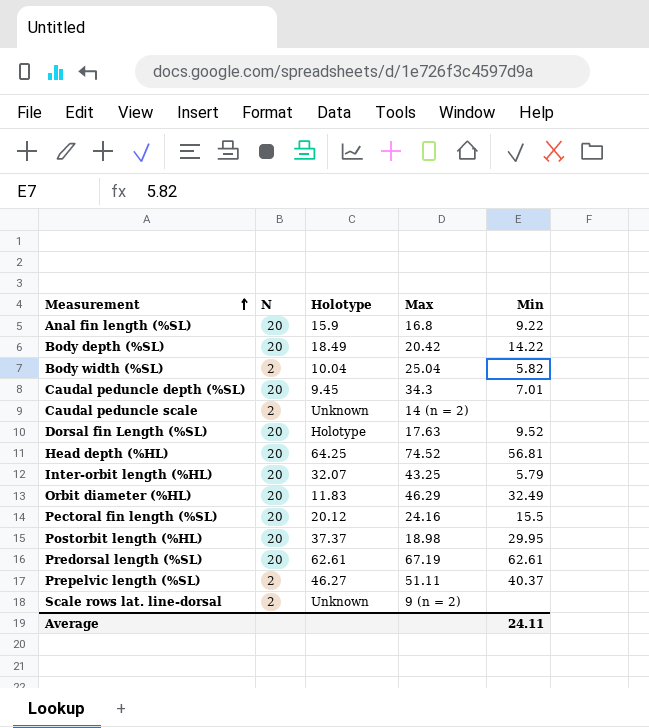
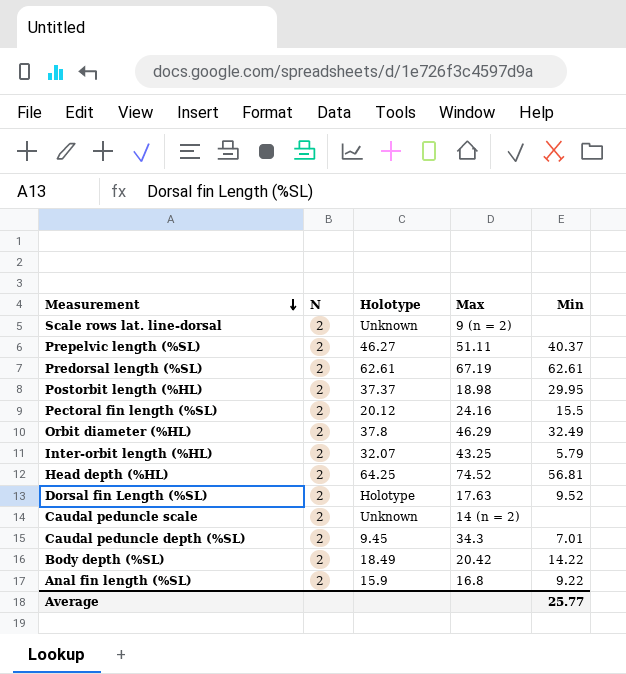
row order: Measurement ascending -> Measurement descending
row Body width (%SL): 2 | 10.04 | 25.04 | 5.82 -> none
Predorsal length (%SL) | N: 20 -> 2
Postorbit length (%HL) | N: 20 -> 2
Pectoral fin length (%SL) | N: 20 -> 2
Orbit diameter (%HL) | N: 20 -> 2
Orbit diameter (%HL) | Holotype: 11.83 -> 37.8
Inter-orbit length (%HL) | N: 20 -> 2
Head depth (%HL) | N: 20 -> 2
Dorsal fin Length (%SL) | N: 20 -> 2
Caudal peduncle depth (%SL) | N: 20 -> 2
Body depth (%SL) | N: 20 -> 2
Anal fin length (%SL) | N: 20 -> 2
Average | Min: 24.11 -> 25.77

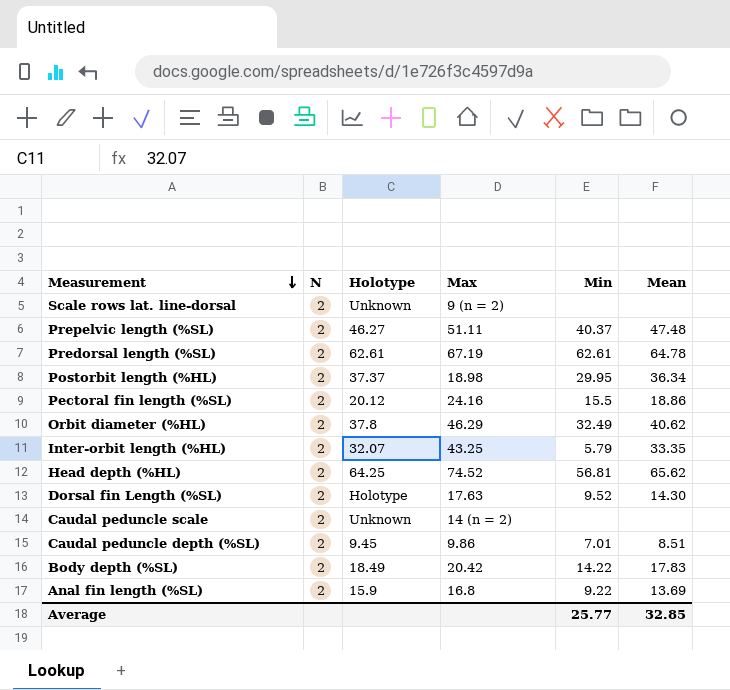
column Mean | position: none -> 6
Caudal peduncle depth (%SL) | Max: 34.3 -> 9.86

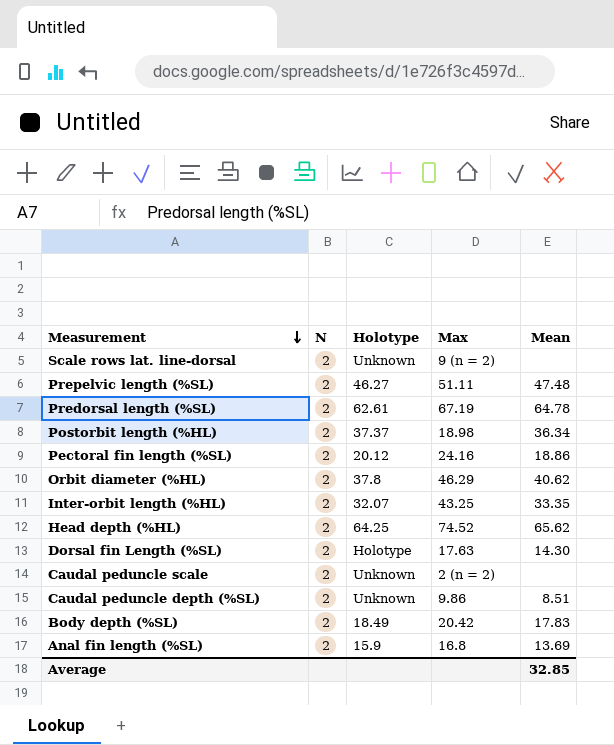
column Min | position: 5 -> none
Caudal peduncle scale | Max: 14 (n = 2) -> 2 (n = 2)
Caudal peduncle depth (%SL) | Holotype: 9.45 -> Unknown

